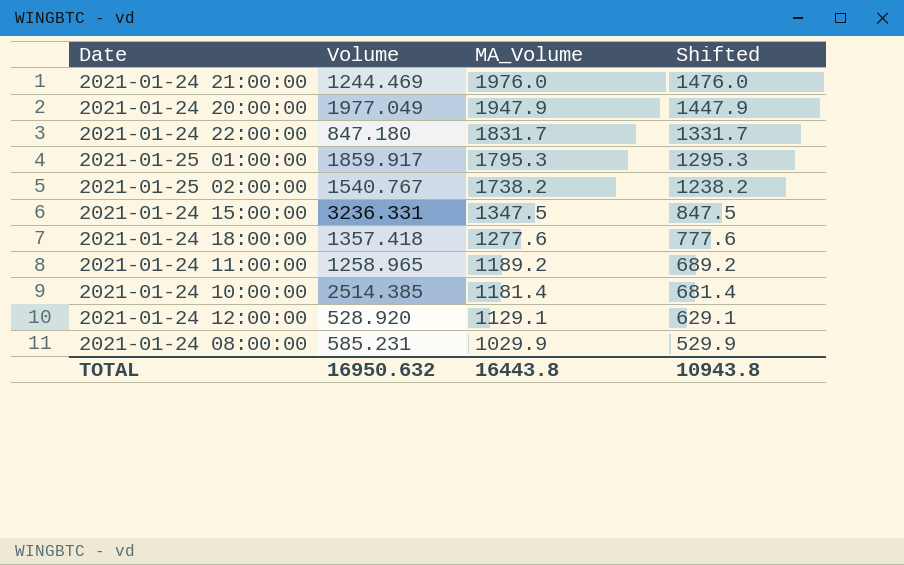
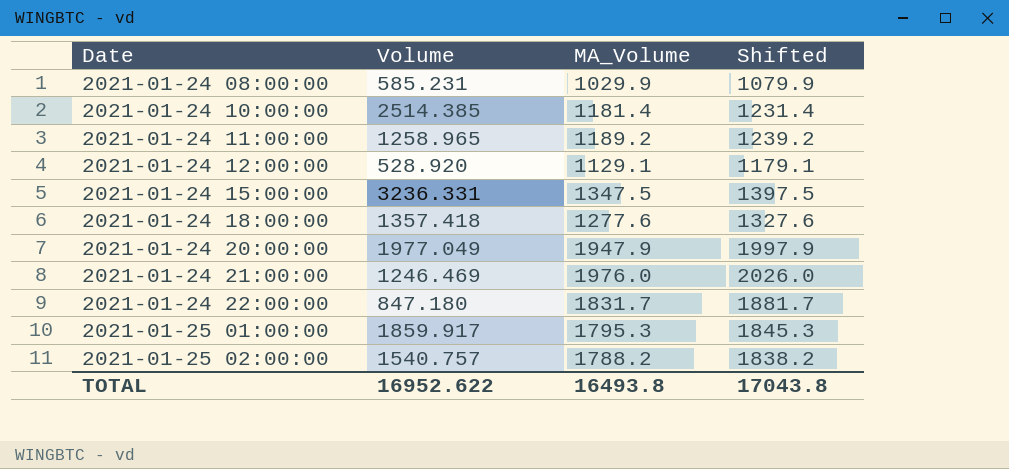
row order: MA_Volume descending -> Date ascending
column Shifted | formula: [MA_Volume] - 500 -> [MA_Volume] + 50
2021-01-24 21:00:00 | Volume: 1244.469 -> 1246.469
2021-01-25 02:00:00 | Volume: 1540.767 -> 1540.757
2021-01-25 02:00:00 | MA_Volume: 1738.2 -> 1788.2
TOTAL | Volume: 16950.632 -> 16952.622
TOTAL | MA_Volume: 16443.8 -> 16493.8
TOTAL | Shifted: 10943.8 -> 17043.8

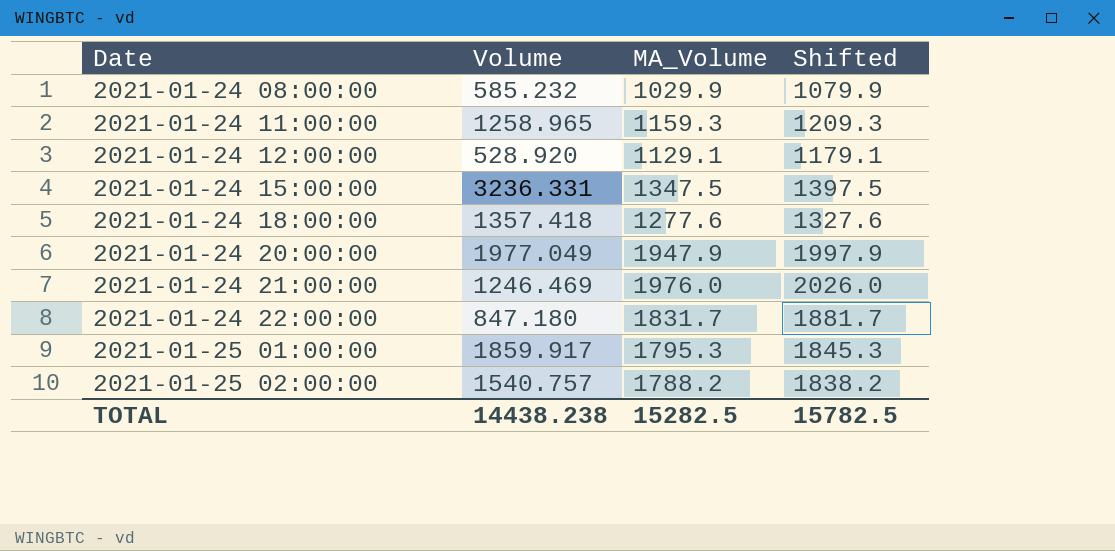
row 2021-01-24 10:00:00: 2514.385 | 1181.4 | 1231.4 -> none
2021-01-24 08:00:00 | Volume: 585.231 -> 585.232
2021-01-24 11:00:00 | MA_Volume: 1189.2 -> 1159.3
2021-01-24 11:00:00 | Shifted: 1239.2 -> 1209.3
TOTAL | Volume: 16952.622 -> 14438.238
TOTAL | MA_Volume: 16493.8 -> 15282.5
TOTAL | Shifted: 17043.8 -> 15782.5

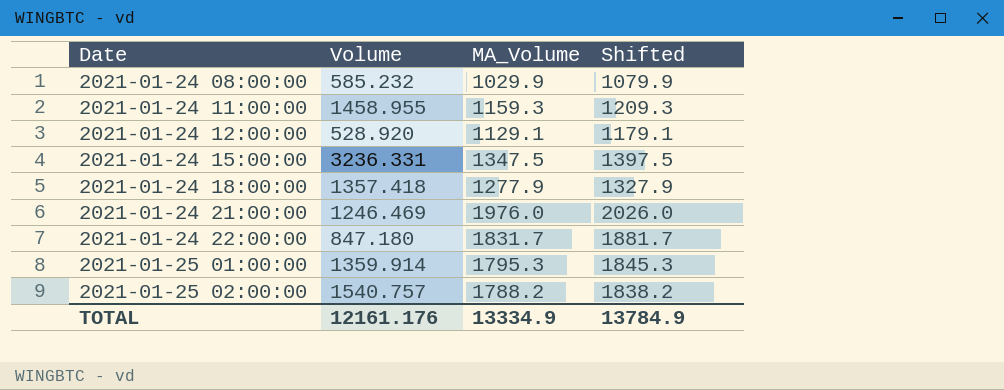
row 2021-01-24 20:00:00: 1977.049 | 1947.9 | 1997.9 -> none
2021-01-24 11:00:00 | Volume: 1258.965 -> 1458.955
2021-01-24 18:00:00 | MA_Volume: 1277.6 -> 1277.9
2021-01-24 18:00:00 | Shifted: 1327.6 -> 1327.9
2021-01-25 01:00:00 | Volume: 1859.917 -> 1359.914
TOTAL | Volume: 14438.238 -> 12161.176
TOTAL | MA_Volume: 15282.5 -> 13334.9
TOTAL | Shifted: 15782.5 -> 13784.9

